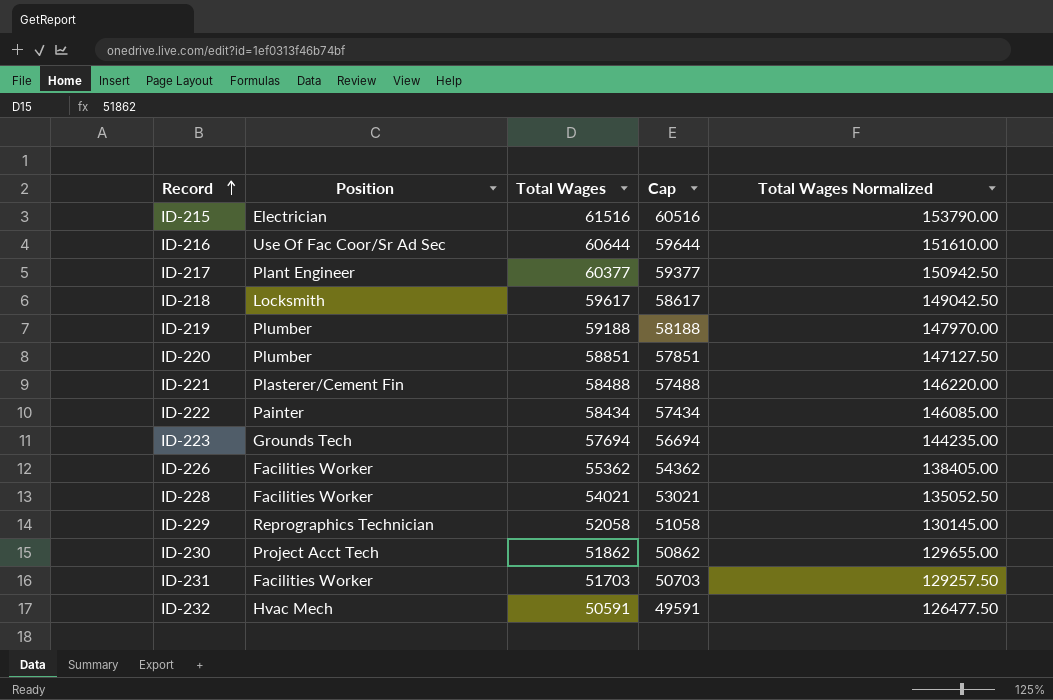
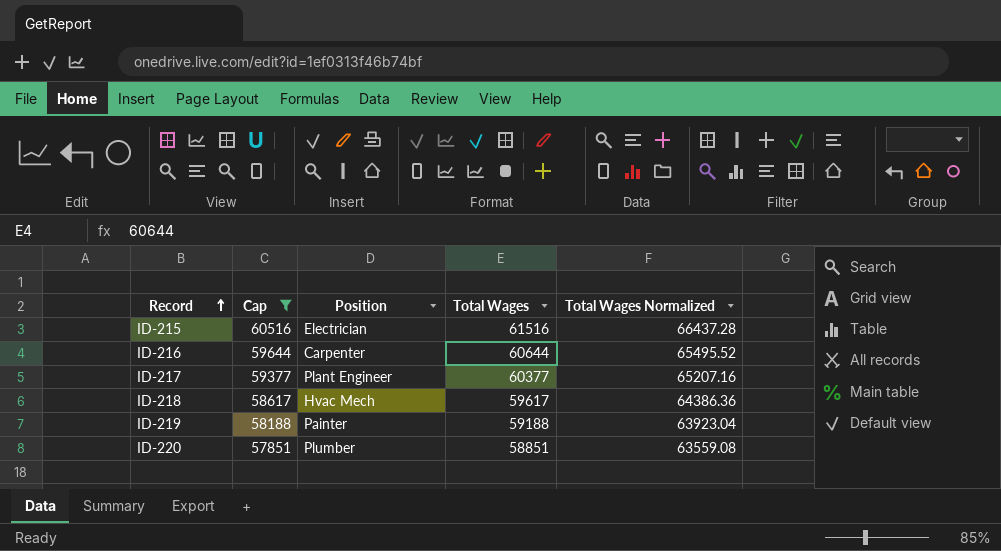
filter: none -> Cap >= 57851
column Cap | position: 4 -> 2
column Total Wages Normalized | formula: [Total Wages] * 2.5 -> [Total Wages] * 1.08
ID-216 | Position: Use Of Fac Coor/Sr Ad Sec -> Carpenter
ID-218 | Position: Locksmith -> Hvac Mech
ID-219 | Position: Plumber -> Painter

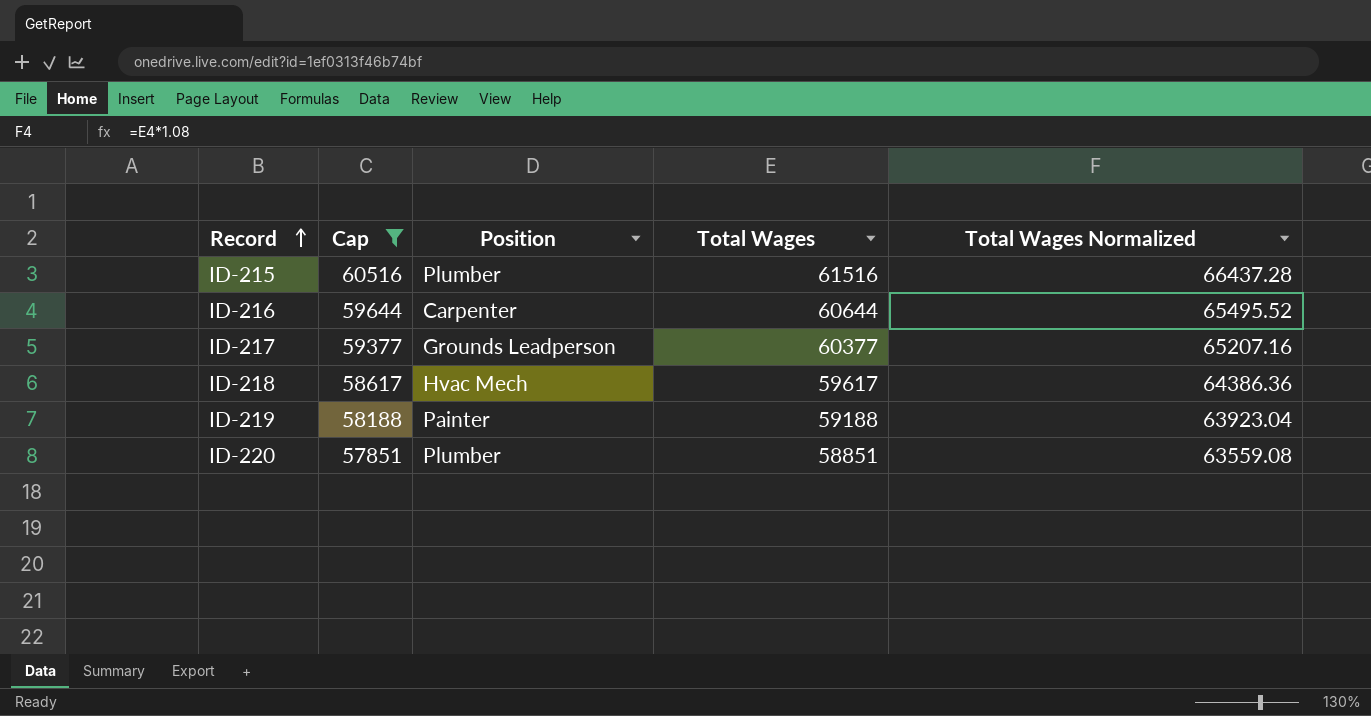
ID-215 | Position: Electrician -> Plumber
ID-217 | Position: Plant Engineer -> Grounds Leadperson

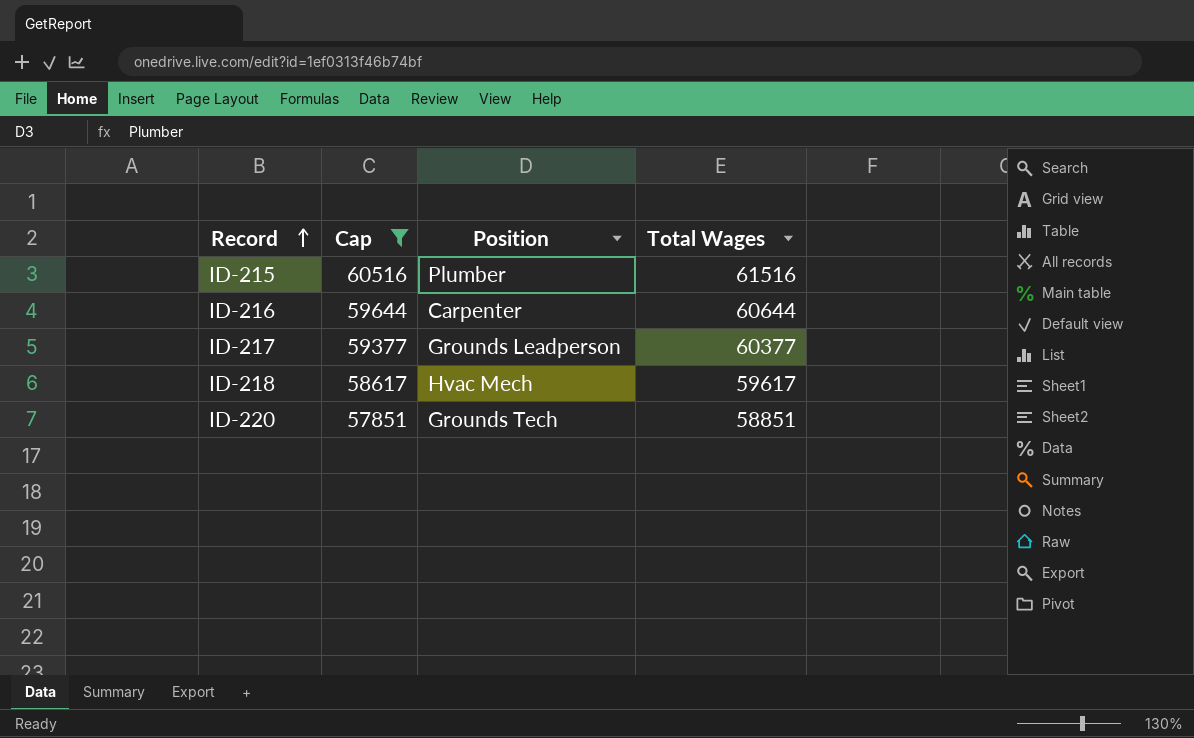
column Total Wages Normalized | formula: [Total Wages] * 1.08 -> none
row ID-219: 58188 | Painter | 59188 | 63923.04 -> none
ID-220 | Position: Plumber -> Grounds Tech

